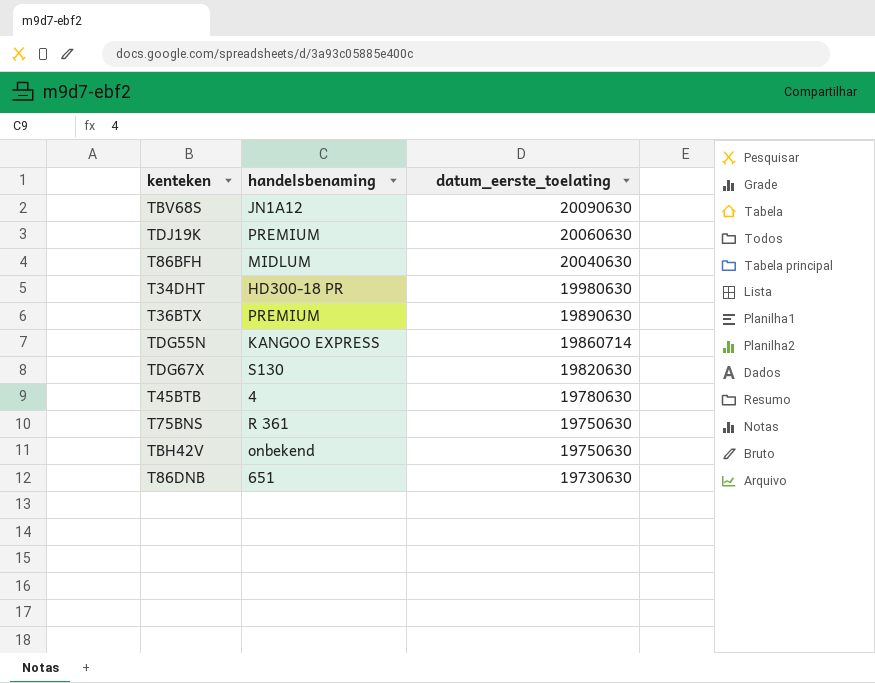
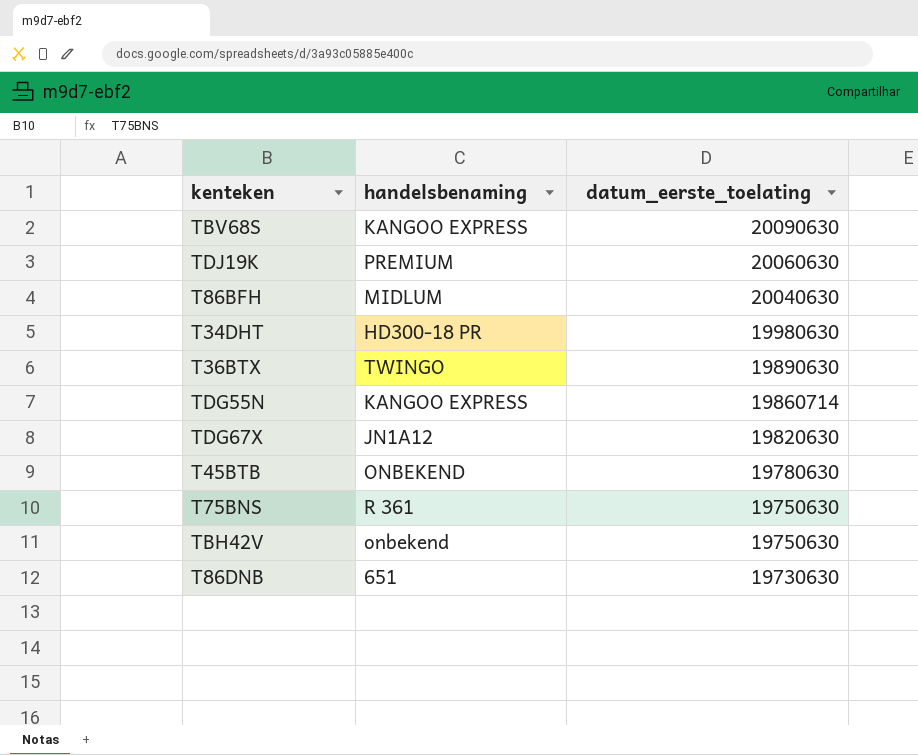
TBV68S | handelsbenaming: JN1A12 -> KANGOO EXPRESS
T36BTX | handelsbenaming: PREMIUM -> TWINGO
TDG67X | handelsbenaming: S130 -> JN1A12
T45BTB | handelsbenaming: 4 -> ONBEKEND

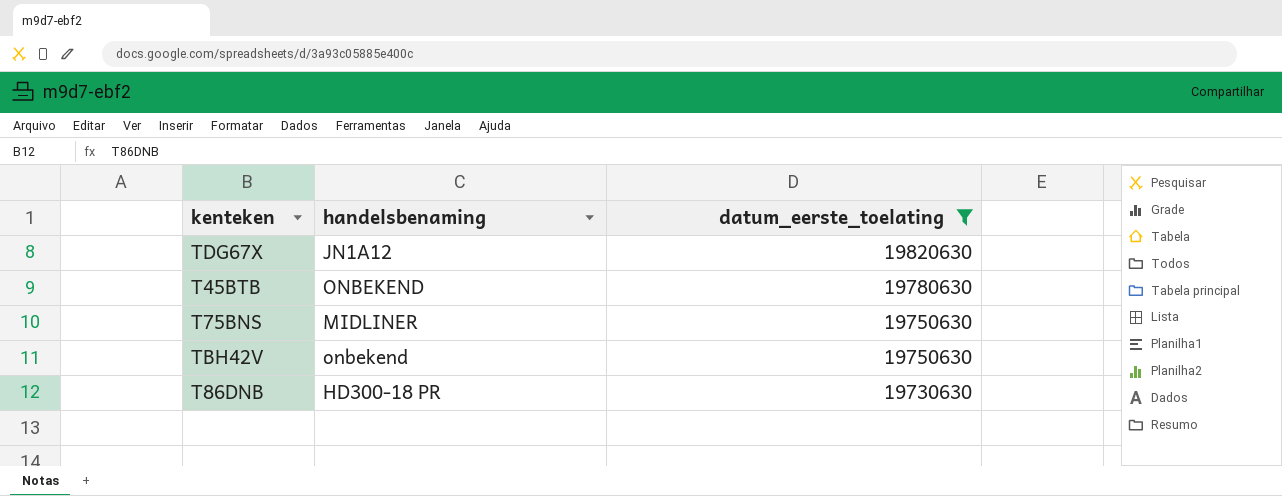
filter: none -> datum_eerste_toelating <= 19820630
T75BNS | handelsbenaming: R 361 -> MIDLINER
T86DNB | handelsbenaming: 651 -> HD300-18 PR

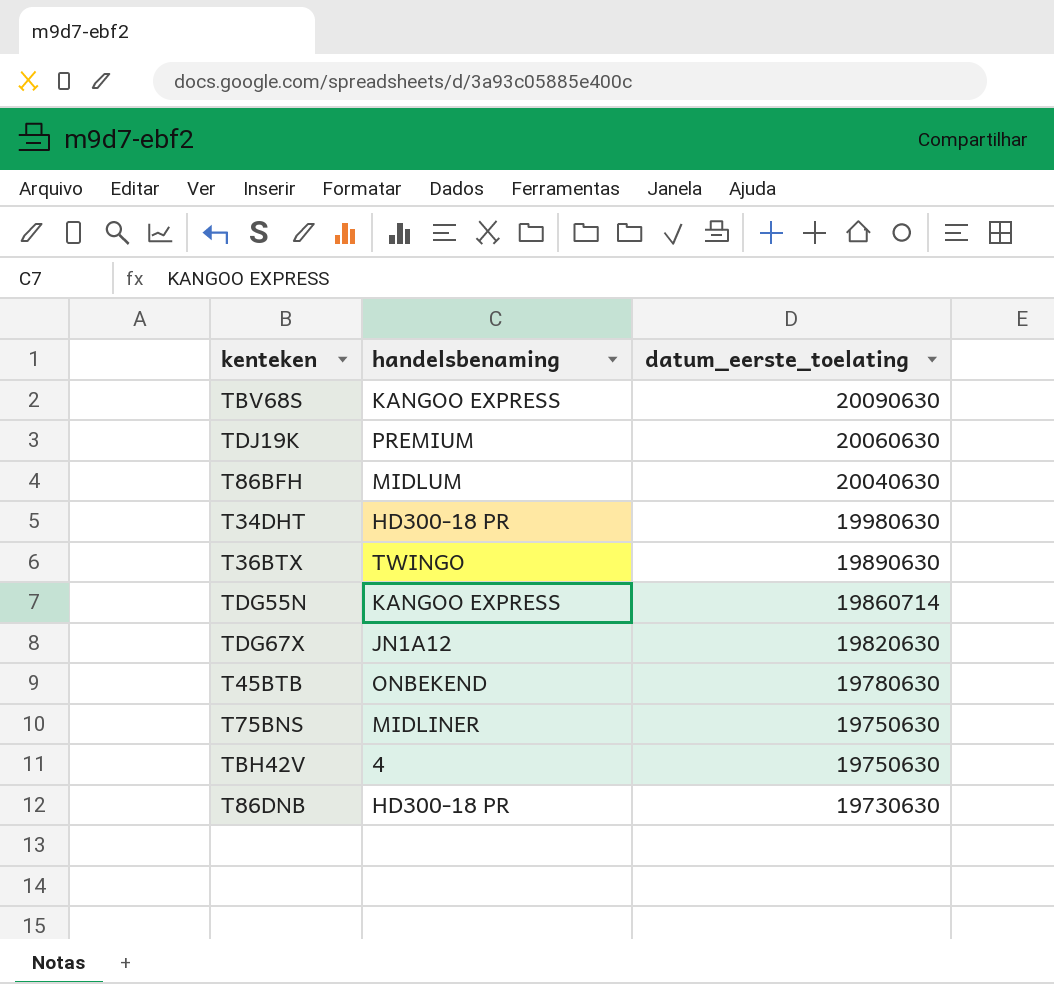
filter: datum_eerste_toelating <= 19820630 -> none
TBH42V | handelsbenaming: onbekend -> 4

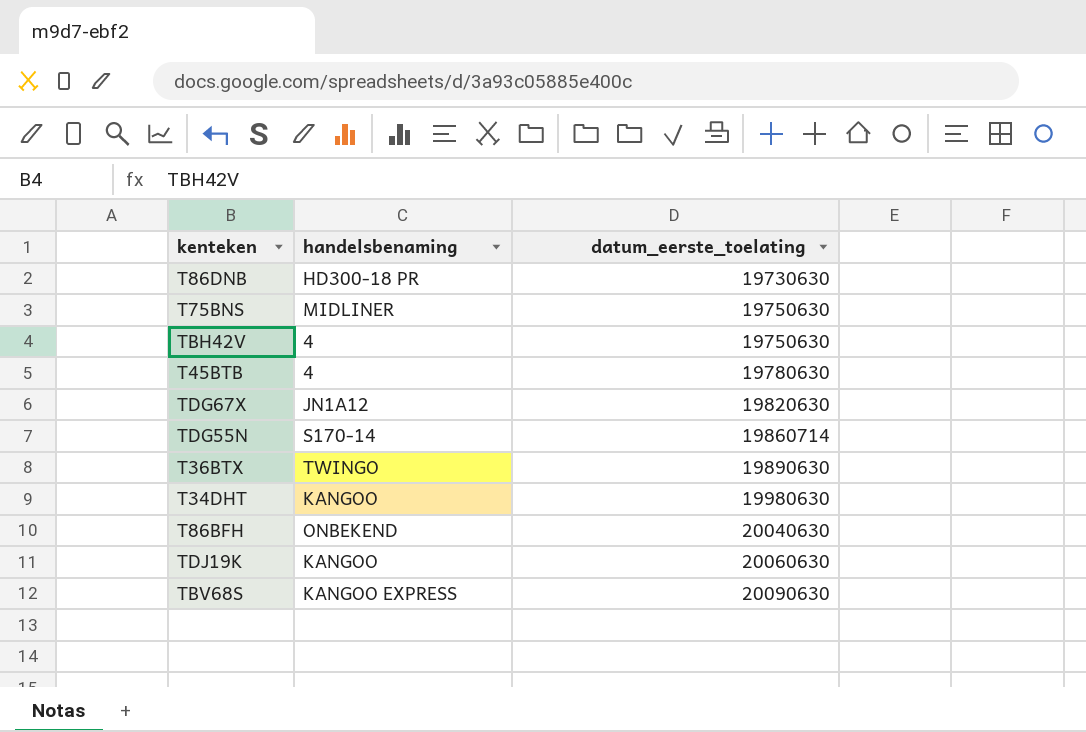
row order: datum_eerste_toelating descending -> datum_eerste_toelating ascending
T45BTB | handelsbenaming: ONBEKEND -> 4
TDG55N | handelsbenaming: KANGOO EXPRESS -> S170-14
T34DHT | handelsbenaming: HD300-18 PR -> KANGOO
T86BFH | handelsbenaming: MIDLUM -> ONBEKEND
TDJ19K | handelsbenaming: PREMIUM -> KANGOO

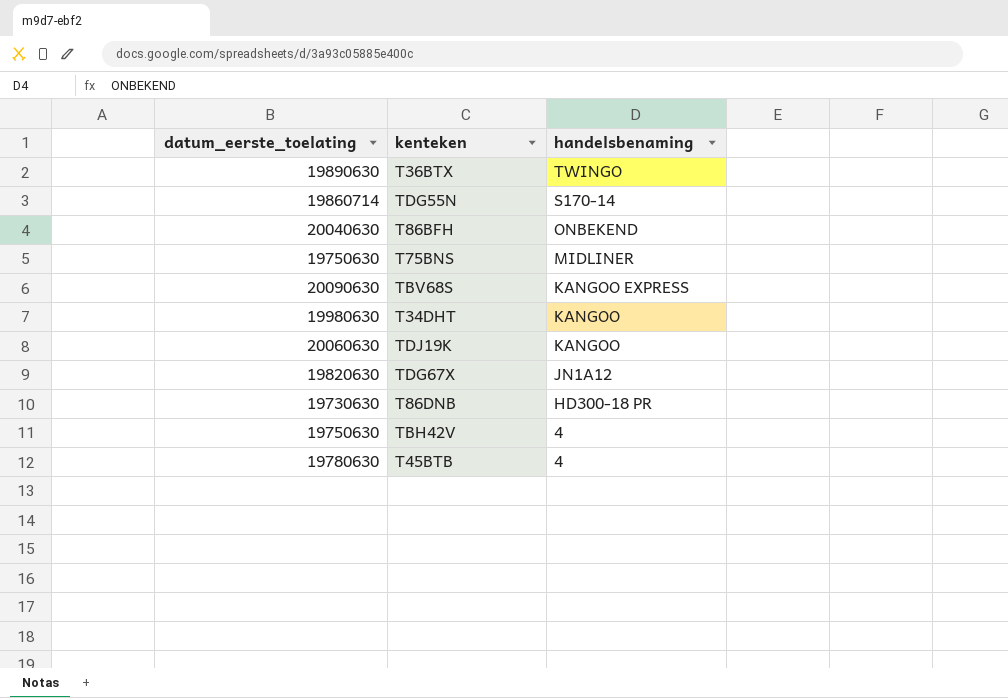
row order: datum_eerste_toelating ascending -> handelsbenaming descending
column datum_eerste_toelating | position: 3 -> 1

